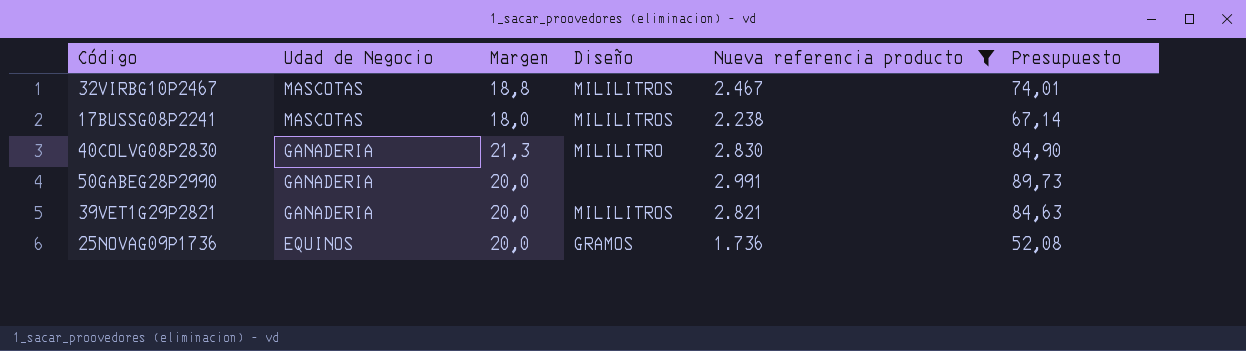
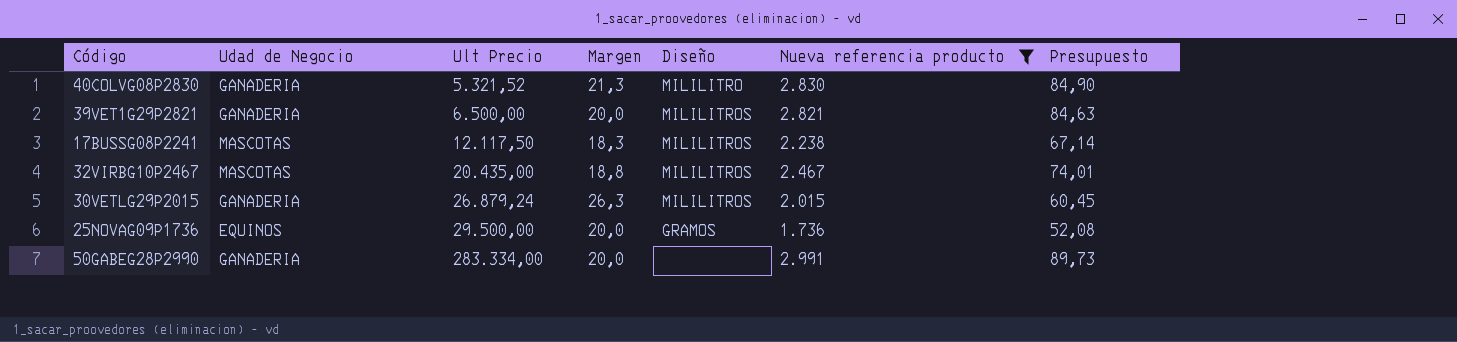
row order: Udad de Negocio descending -> Ult Precio ascending
column Ult Precio | position: none -> 3
17BUSSG08P2241 | Margen: 18,0 -> 18,3
row 30VETLG29P2015: none -> GANADERIA | 26.879,24 | 26,3 | MILILITROS | 2.015 | 60,45

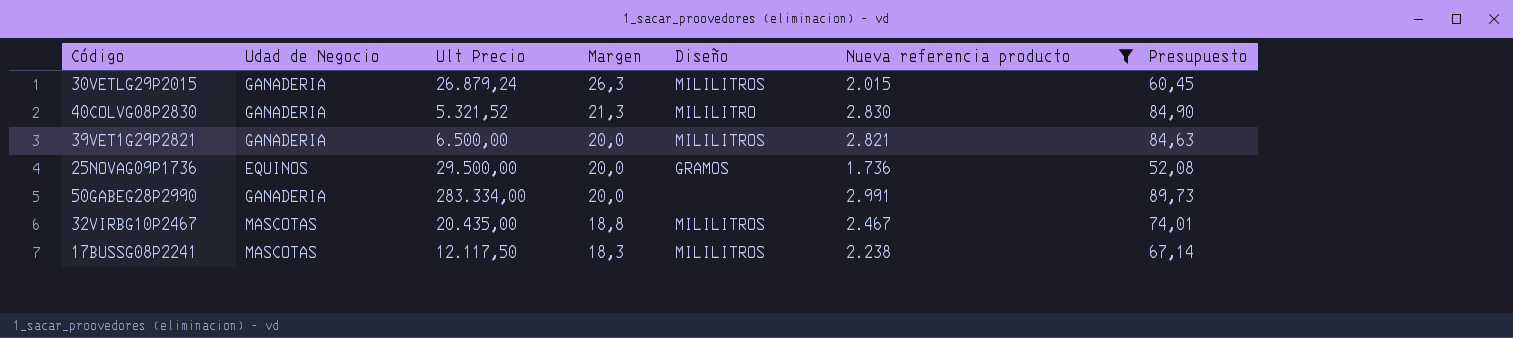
row order: Ult Precio ascending -> Margen descending

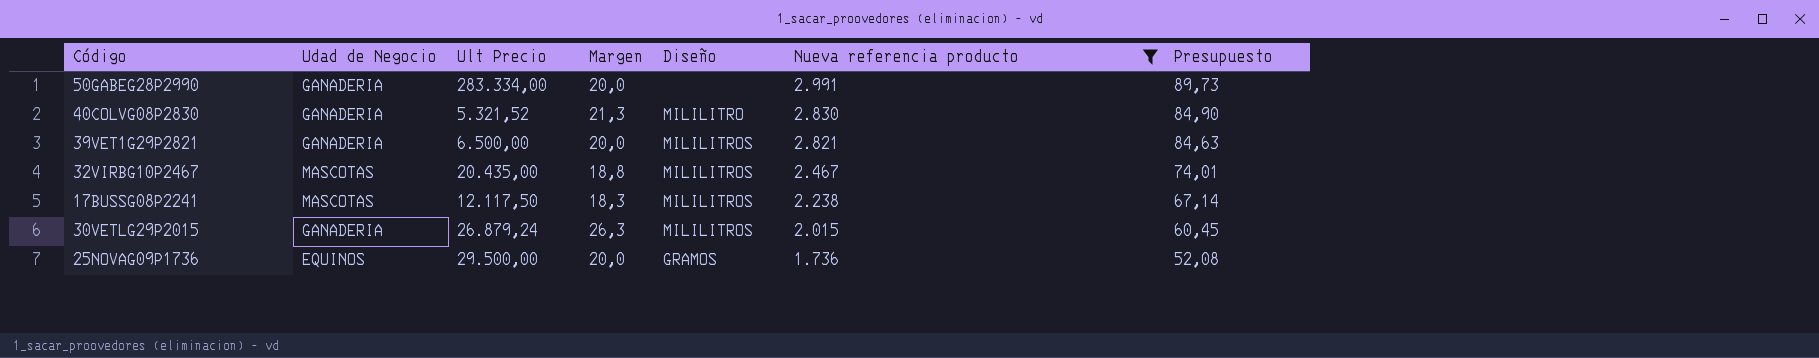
row order: Margen descending -> Nueva referencia producto descending

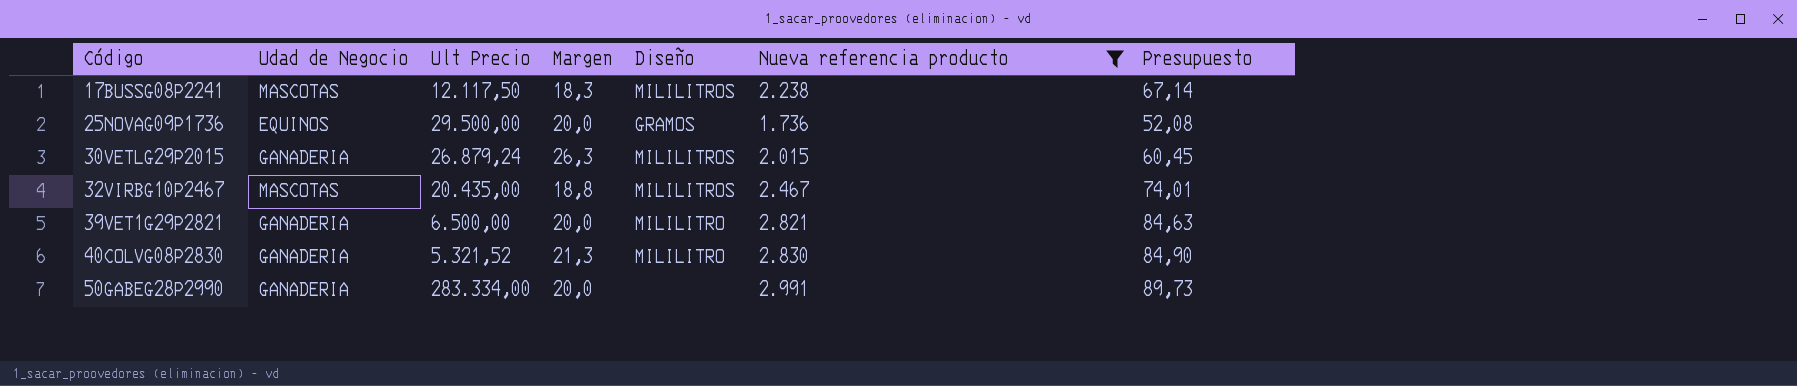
row order: Nueva referencia producto descending -> Código ascending
39VET1G29P2821 | Diseño: MILILITROS -> MILILITRO

